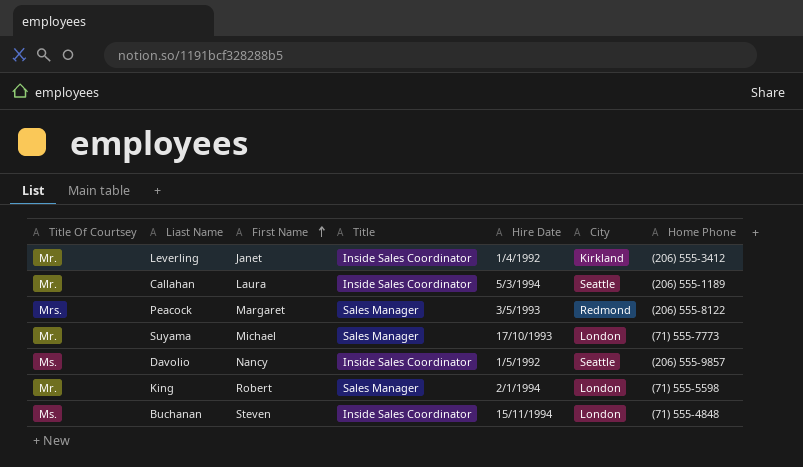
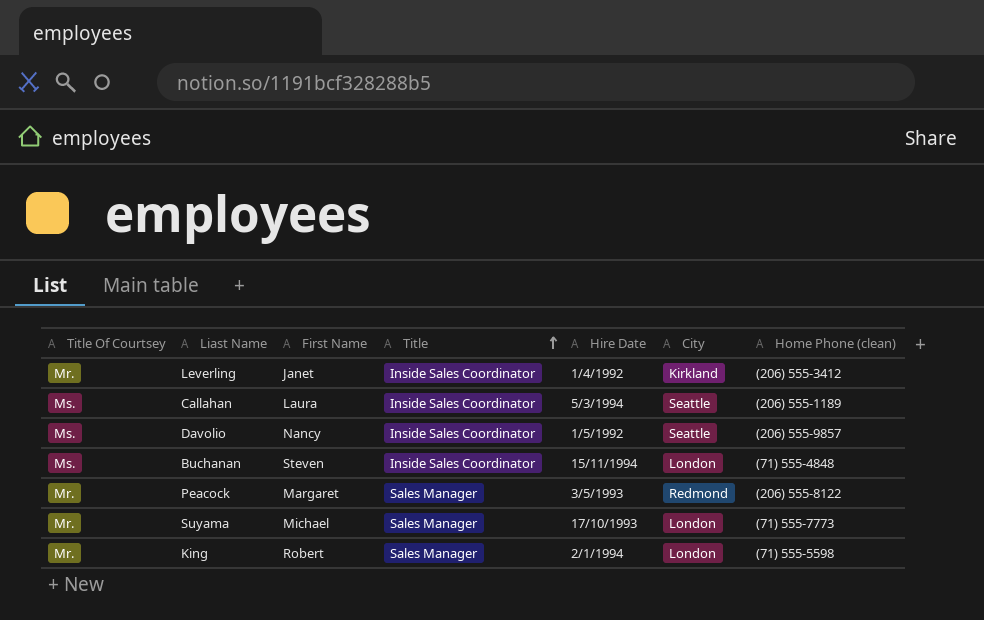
row order: First Name ascending -> Title ascending
column name: Home Phone -> Home Phone (clean)
Callahan | Title Of Courtsey: Mr. -> Ms.
Peacock | Title Of Courtsey: Mrs. -> Mr.

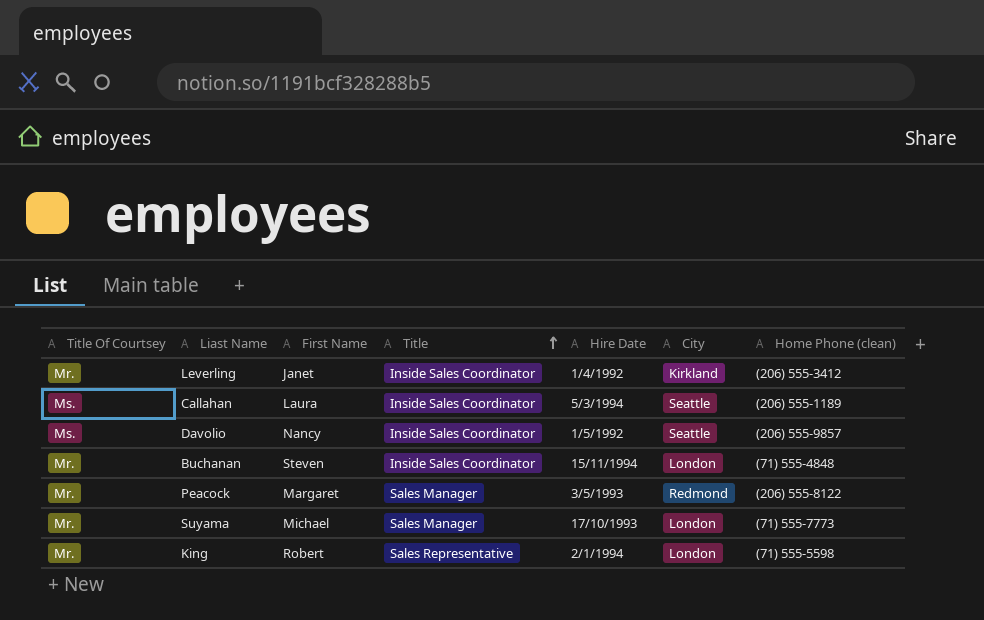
Buchanan | Title Of Courtsey: Ms. -> Mr.
King | Title: Sales Manager -> Sales Representative

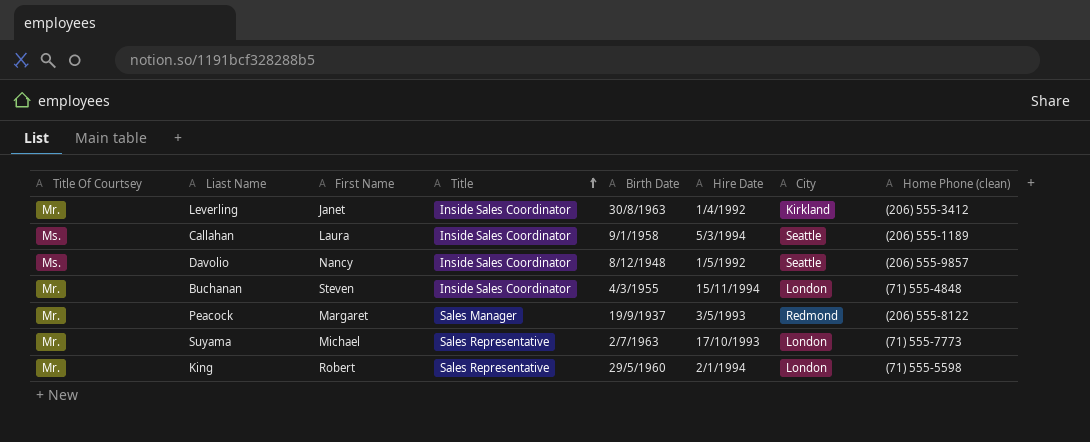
column Birth Date | position: none -> 5
Suyama | Title: Sales Manager -> Sales Representative

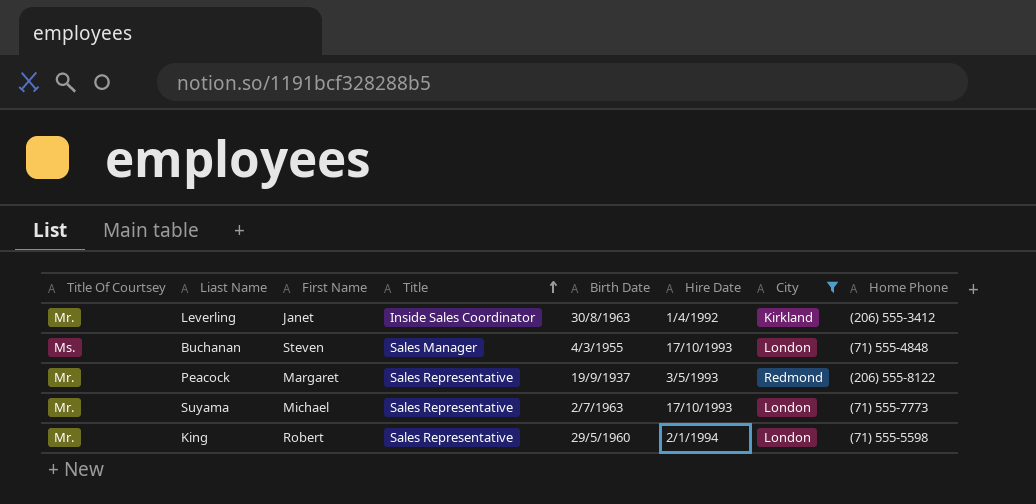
filter: none -> City != Seattle
column name: Home Phone (clean) -> Home Phone
Buchanan | Title Of Courtsey: Mr. -> Ms.
Buchanan | Title: Inside Sales Coordinator -> Sales Manager
Buchanan | Hire Date: 15/11/1994 -> 17/10/1993
Peacock | Title: Sales Manager -> Sales Representative

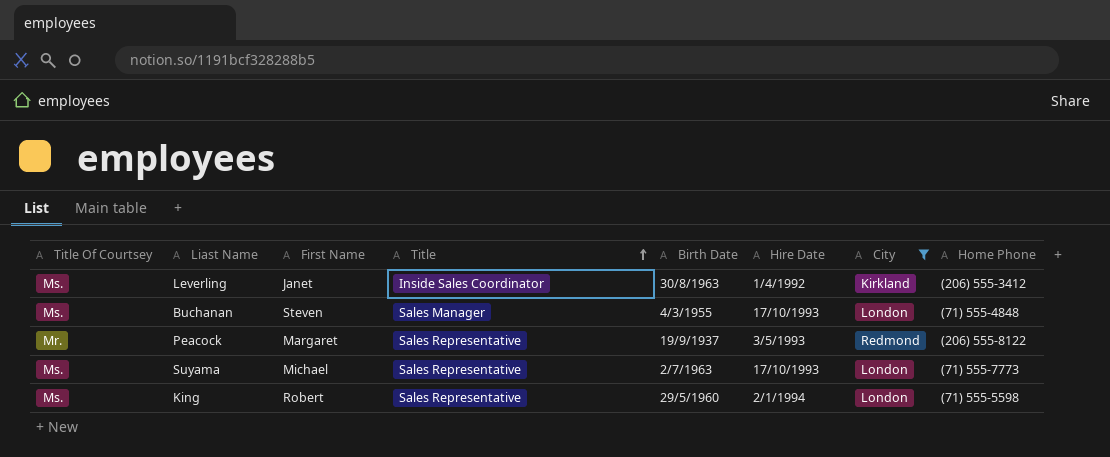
Leverling | Title Of Courtsey: Mr. -> Ms.
Suyama | Title Of Courtsey: Mr. -> Ms.
King | Title Of Courtsey: Mr. -> Ms.

